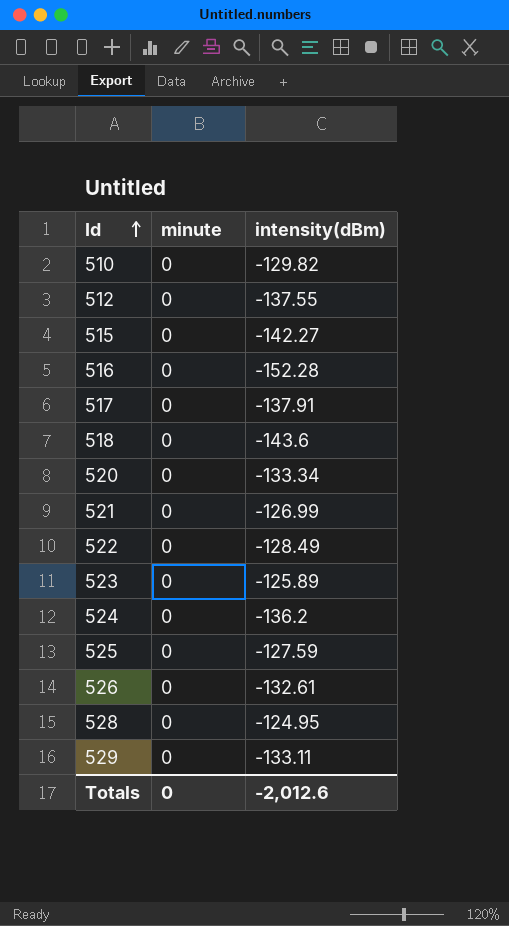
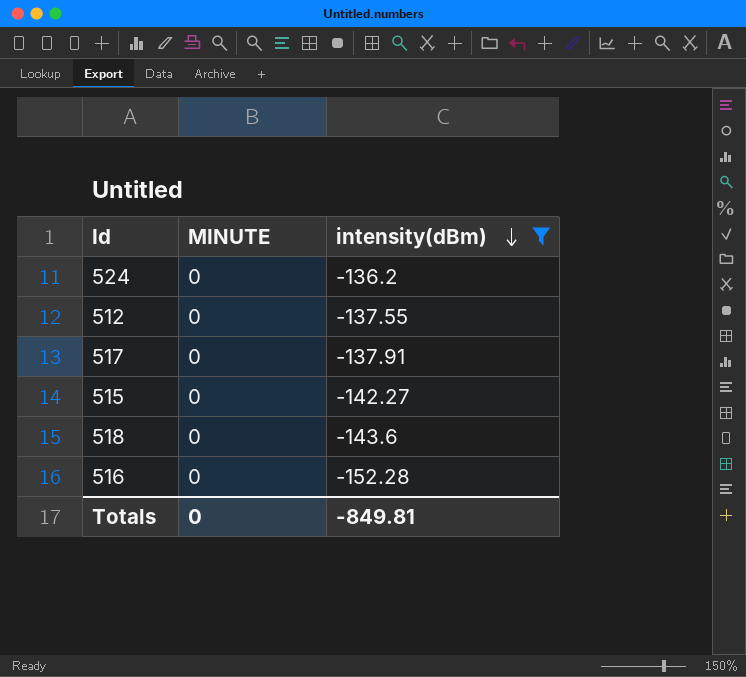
filter: none -> intensity(dBm) <= -136.2
row order: Id ascending -> intensity(dBm) descending
column name: minute -> MINUTE
Totals | intensity(dBm): -2,012.6 -> -849.81

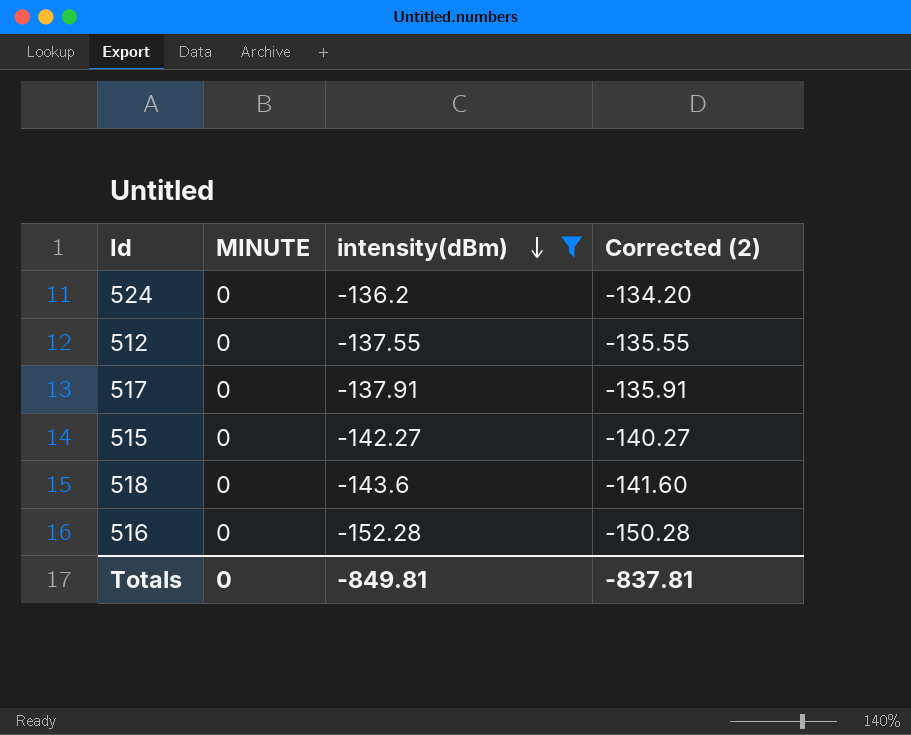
column Corrected (2) | formula: none -> [intensity(dBm)] + 2

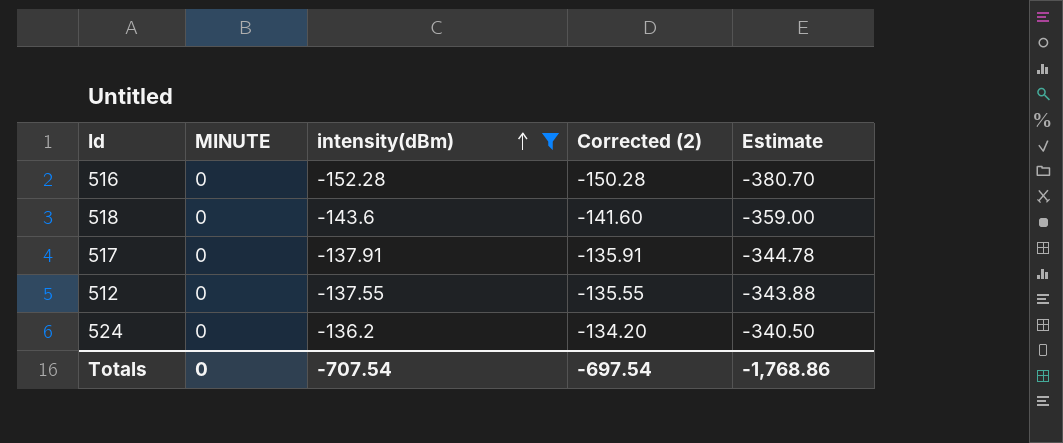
row order: intensity(dBm) descending -> intensity(dBm) ascending
column Estimate | formula: none -> [intensity(dBm)] * 2.5
row 515: 0 | -142.27 | -140.27 -> none
Totals | intensity(dBm): -849.81 -> -707.54
Totals | Corrected (2): -837.81 -> -697.54

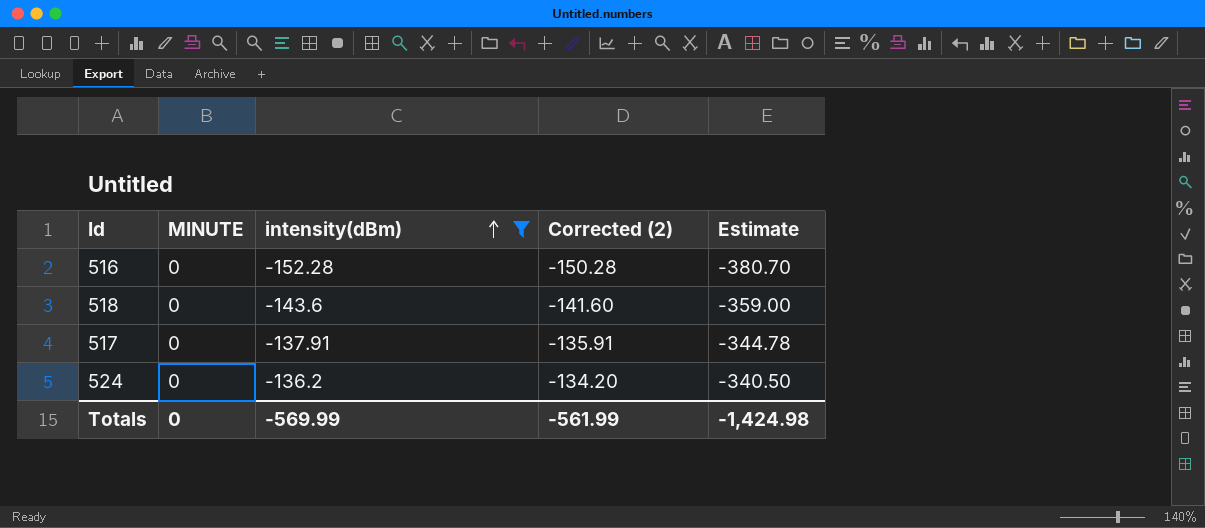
row 512: 0 | -137.55 | -135.55 | -343.88 -> none
Totals | intensity(dBm): -707.54 -> -569.99
Totals | Corrected (2): -697.54 -> -561.99
Totals | Estimate: -1,768.86 -> -1,424.98

